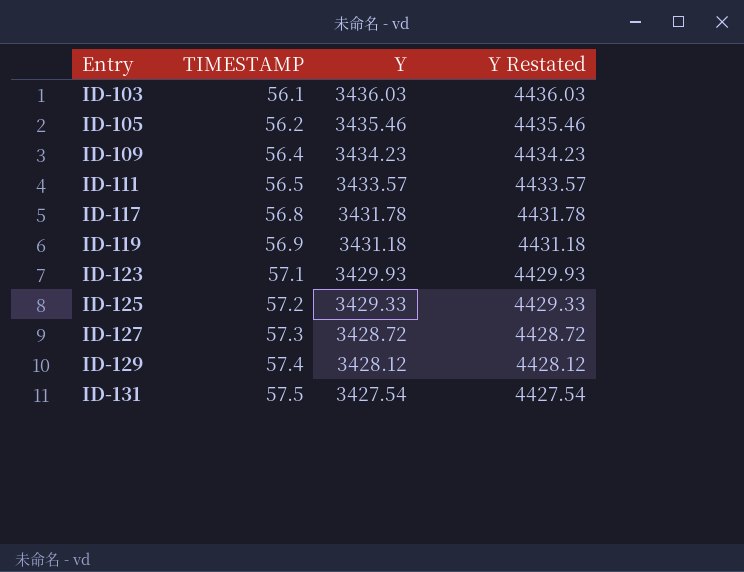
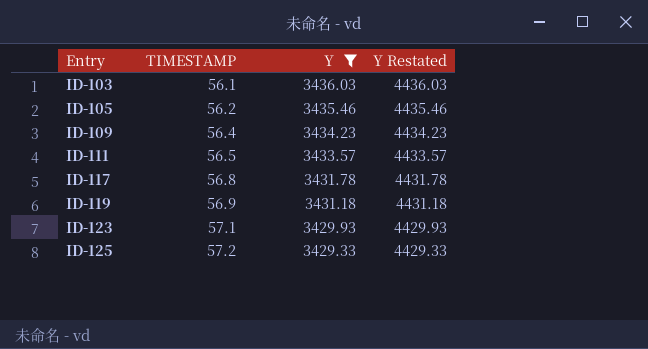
filter: none -> Y >= 3429.33

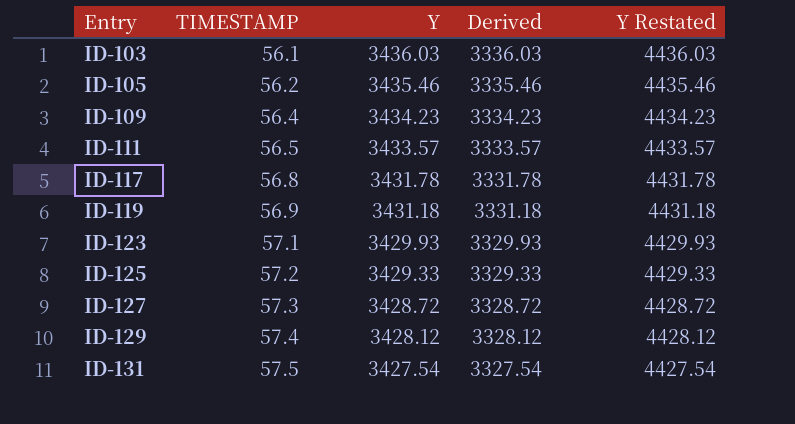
filter: Y >= 3429.33 -> none
column Derived | formula: none -> [Y] - 100

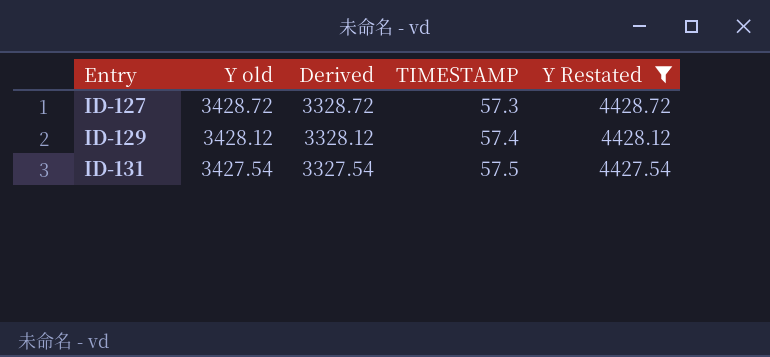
filter: none -> Y Restated <= 4428.72
column name: Y -> Y old
column TIMESTAMP | position: 2 -> 4

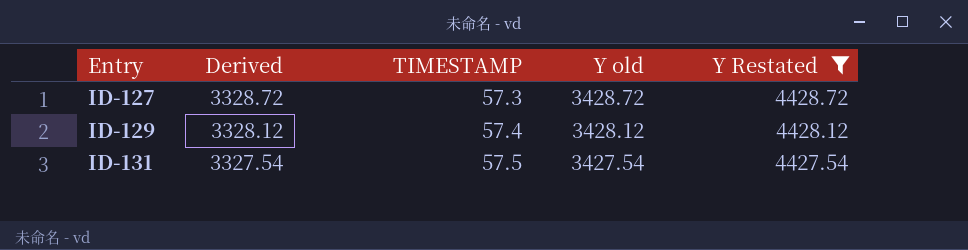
column Y old | position: 2 -> 4

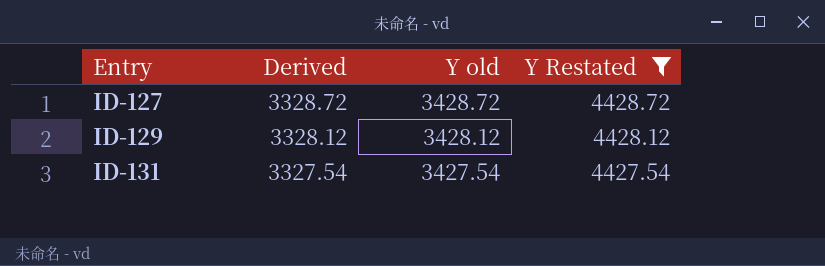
column TIMESTAMP | position: 3 -> none

